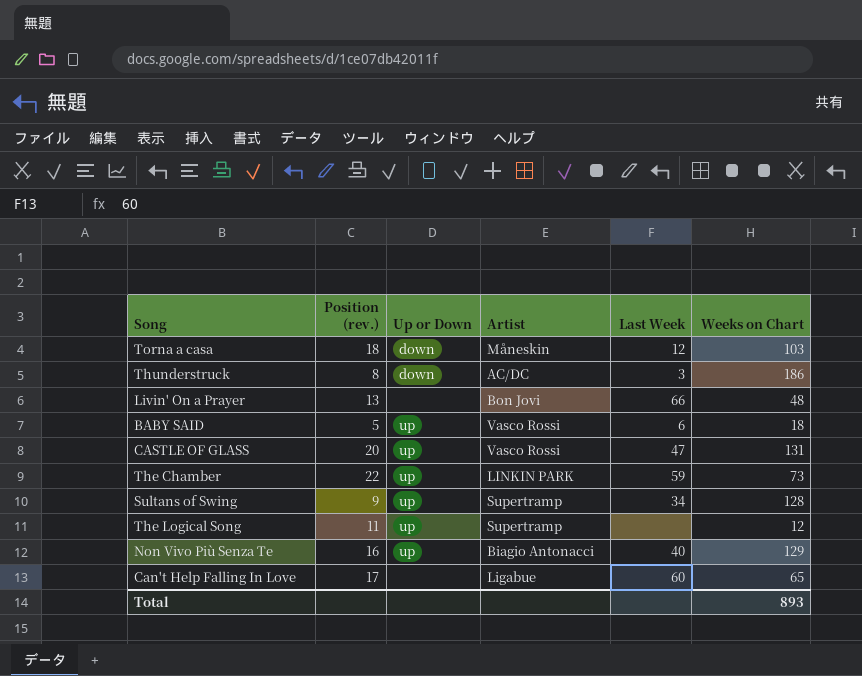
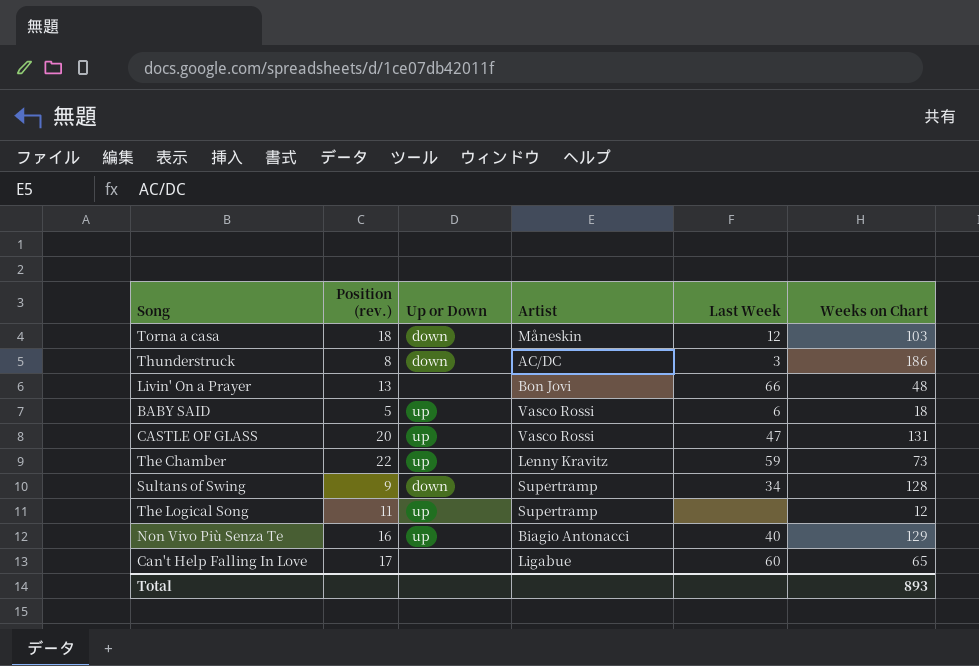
The Chamber | Artist: LINKIN PARK -> Lenny Kravitz
Sultans of Swing | Up or Down: up -> down

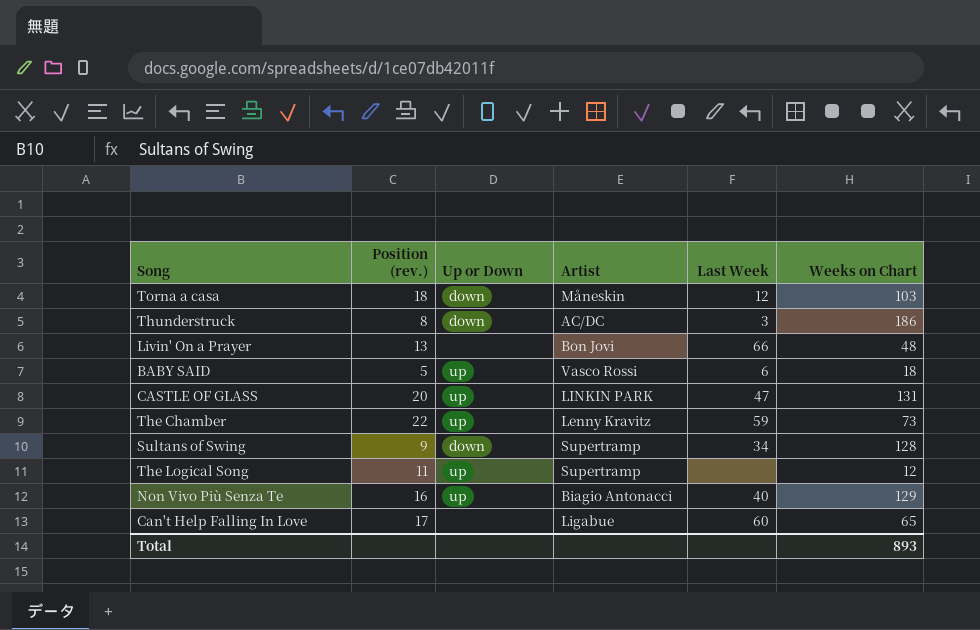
CASTLE OF GLASS | Artist: Vasco Rossi -> LINKIN PARK

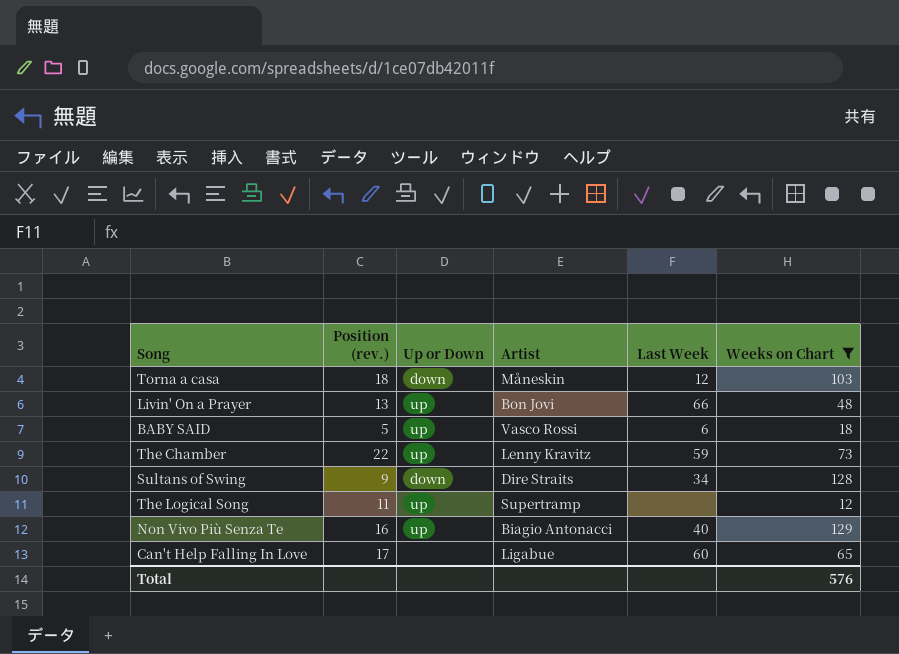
filter: none -> Weeks on Chart <= 129
Livin' On a Prayer | Up or Down: none -> up
Sultans of Swing | Artist: Supertramp -> Dire Straits
Total | Weeks on Chart: 893 -> 576

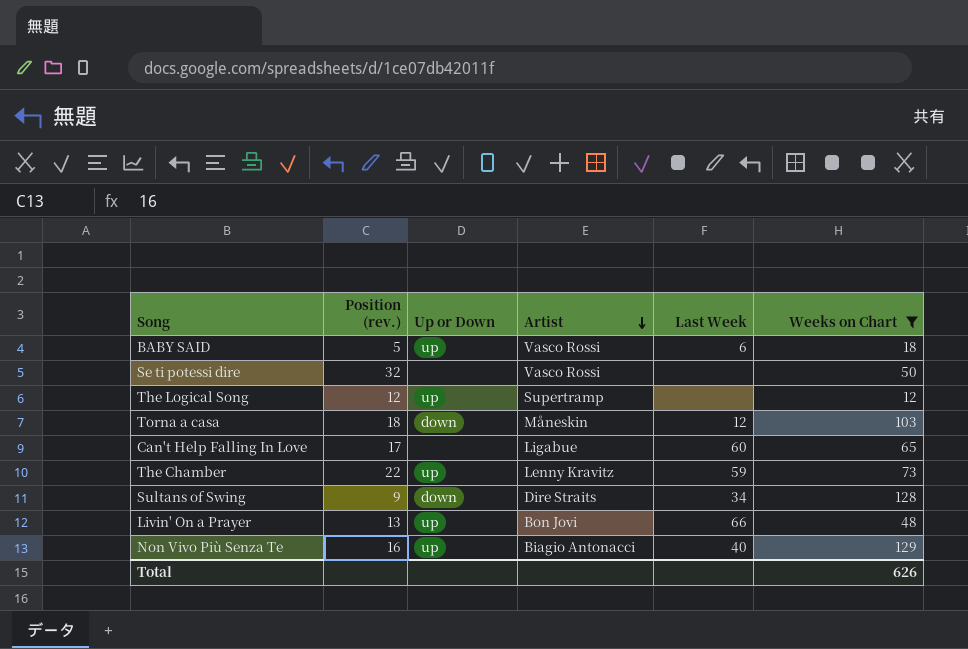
row order: none -> Artist descending
row Se ti potessi dire: none -> 32 | none | Vasco Rossi | none | 50
The Logical Song | Position (rev.): 11 -> 12
Total | Weeks on Chart: 576 -> 626

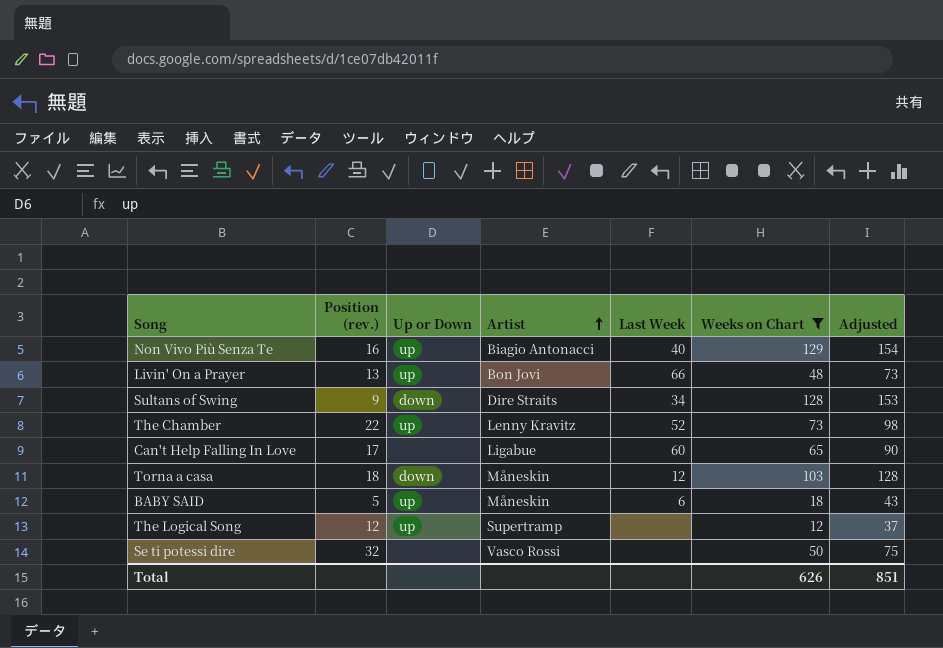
row order: Artist descending -> Artist ascending
column Adjusted | formula: none -> [Weeks on Chart] + 25
The Chamber | Last Week: 59 -> 52
BABY SAID | Artist: Vasco Rossi -> Måneskin

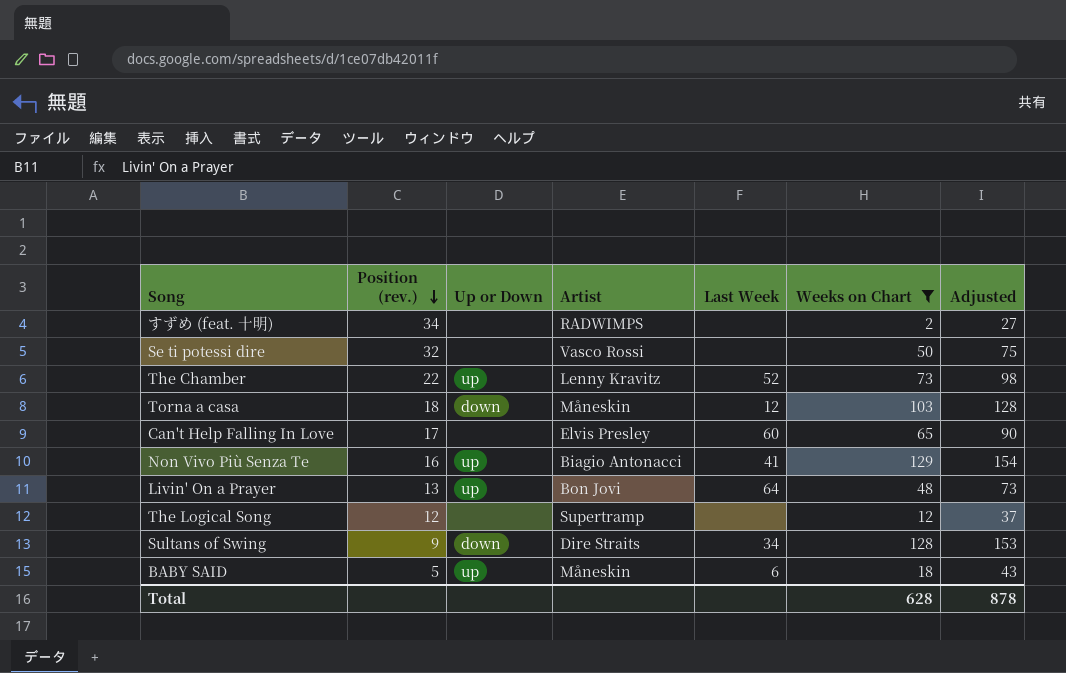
row order: Artist ascending -> Position (rev.) descending
row すずめ (feat. 十明): none -> 34 | none | RADWIMPS | none | 2 | 27
Can't Help Falling In Love | Artist: Ligabue -> Elvis Presley
Non Vivo Più Senza Te | Last Week: 40 -> 41
Livin' On a Prayer | Last Week: 66 -> 64
The Logical Song | Up or Down: up -> none
Total | Weeks on Chart: 626 -> 628
Total | Adjusted: 851 -> 878

